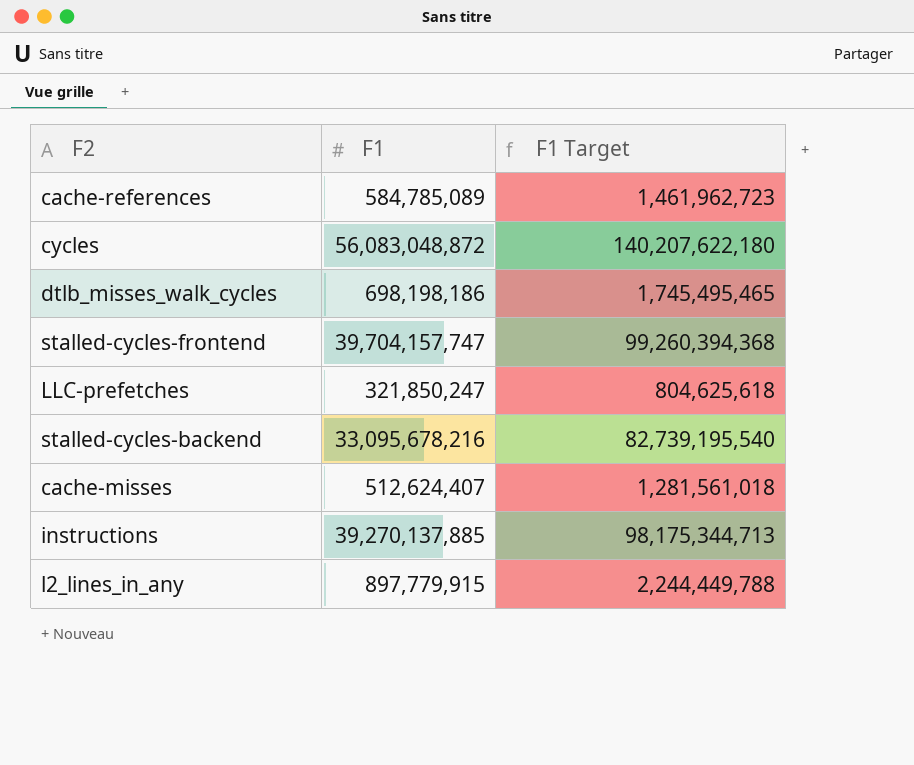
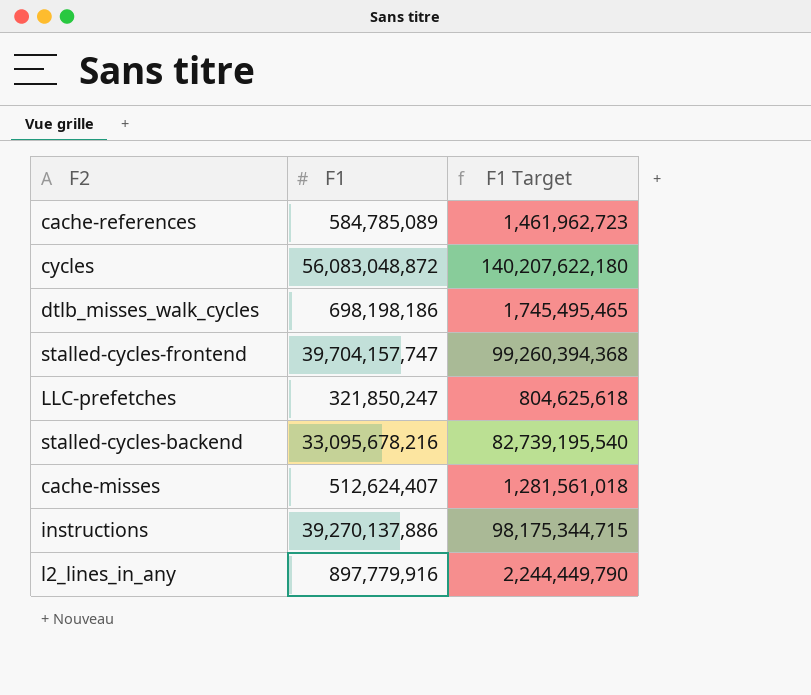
instructions | F1: 39,270,137,885 -> 39,270,137,886
instructions | F1 Target: 98,175,344,713 -> 98,175,344,715
l2_lines_in_any | F1: 897,779,915 -> 897,779,916
l2_lines_in_any | F1 Target: 2,244,449,788 -> 2,244,449,790

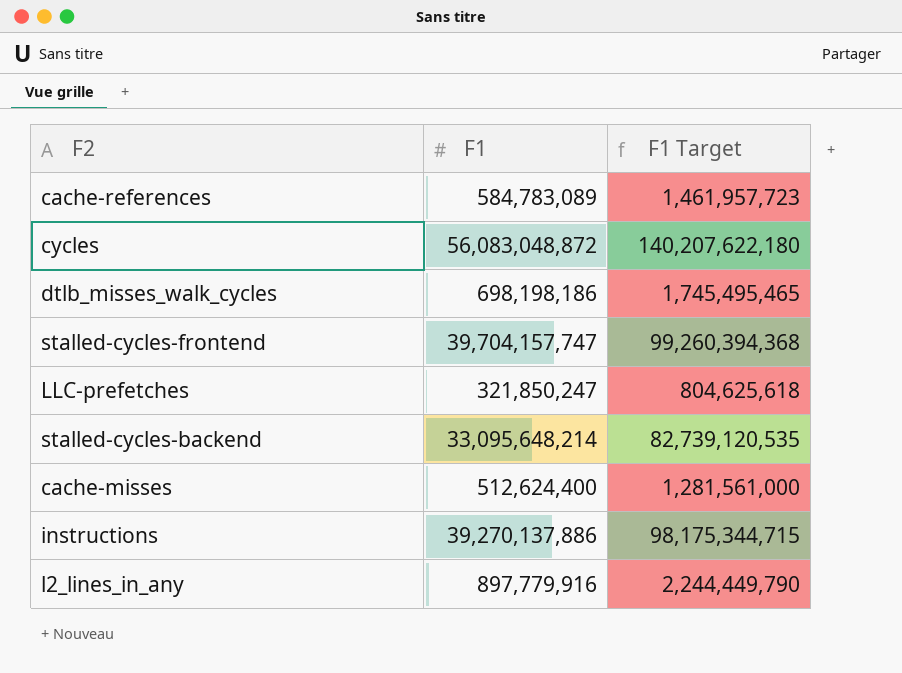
cache-references | F1: 584,785,089 -> 584,783,089
cache-references | F1 Target: 1,461,962,723 -> 1,461,957,723
stalled-cycles-backend | F1: 33,095,678,216 -> 33,095,648,214
stalled-cycles-backend | F1 Target: 82,739,195,540 -> 82,739,120,535
cache-misses | F1: 512,624,407 -> 512,624,400
cache-misses | F1 Target: 1,281,561,018 -> 1,281,561,000

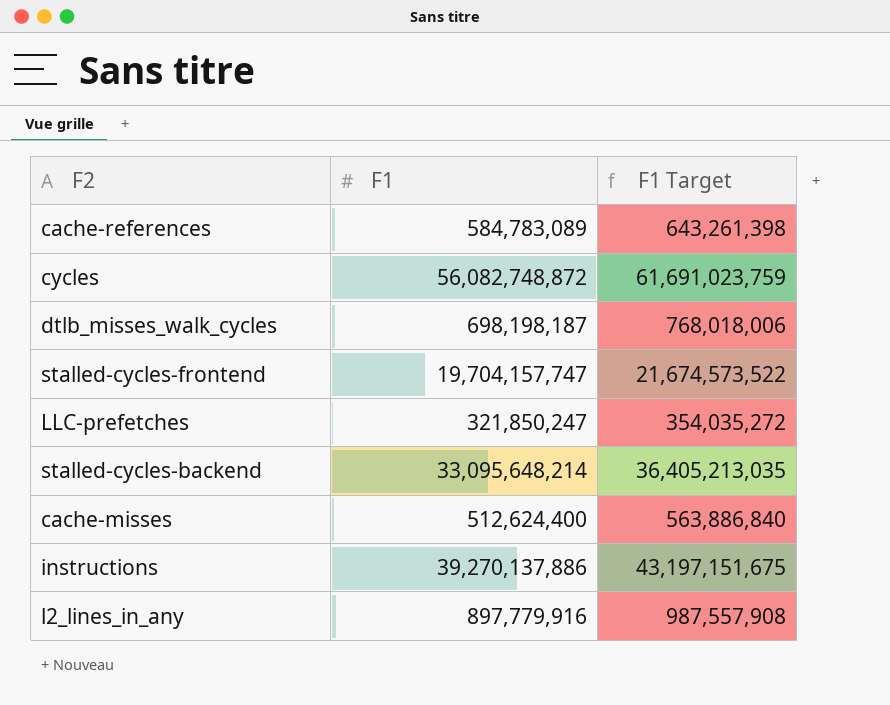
column F1 Target | formula: [F1] * 2.5 -> [F1] * 1.1
cycles | F1: 56,083,048,872 -> 56,082,748,872
dtlb_misses_walk_cycles | F1: 698,198,186 -> 698,198,187
stalled-cycles-frontend | F1: 39,704,157,747 -> 19,704,157,747

